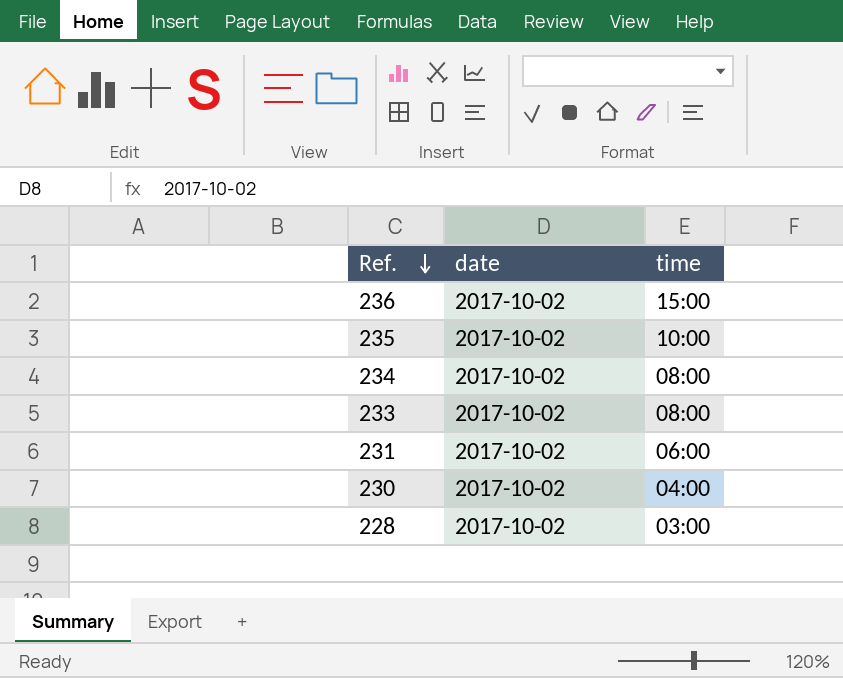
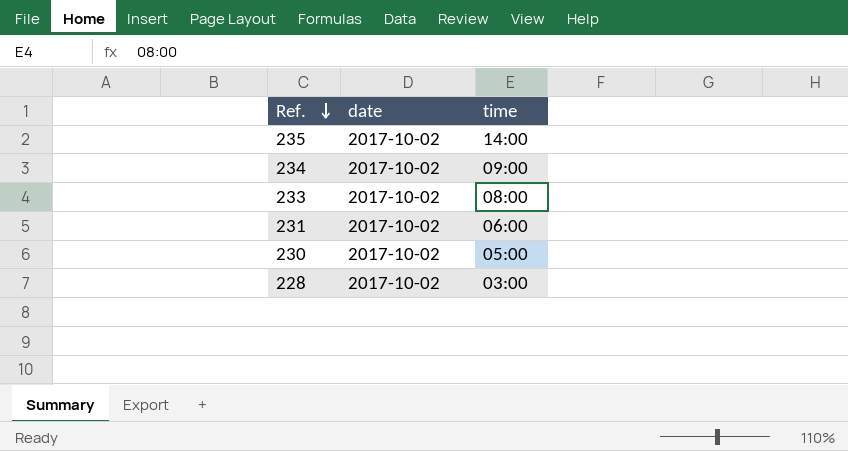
row 236: 2017-10-02 | 15:00 -> none
235 | time: 10:00 -> 14:00
234 | time: 08:00 -> 09:00
230 | time: 04:00 -> 05:00

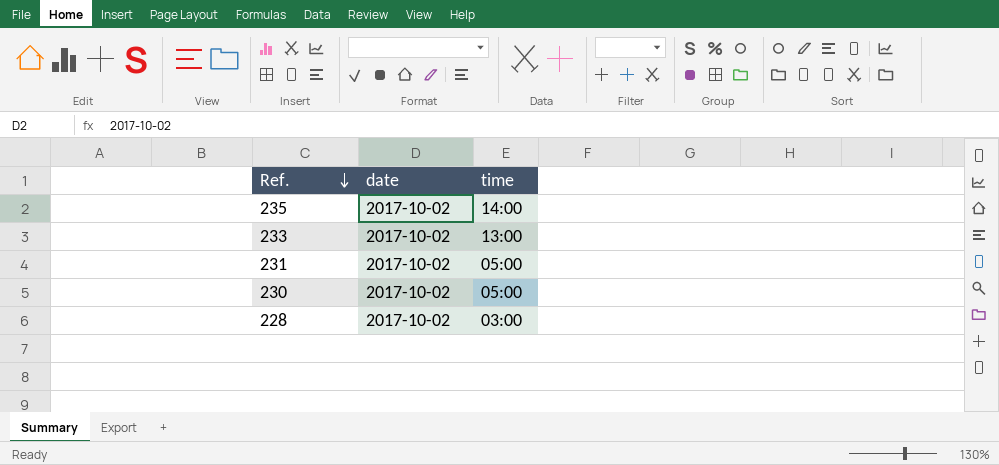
row 234: 2017-10-02 | 09:00 -> none
233 | time: 08:00 -> 13:00
231 | time: 06:00 -> 05:00

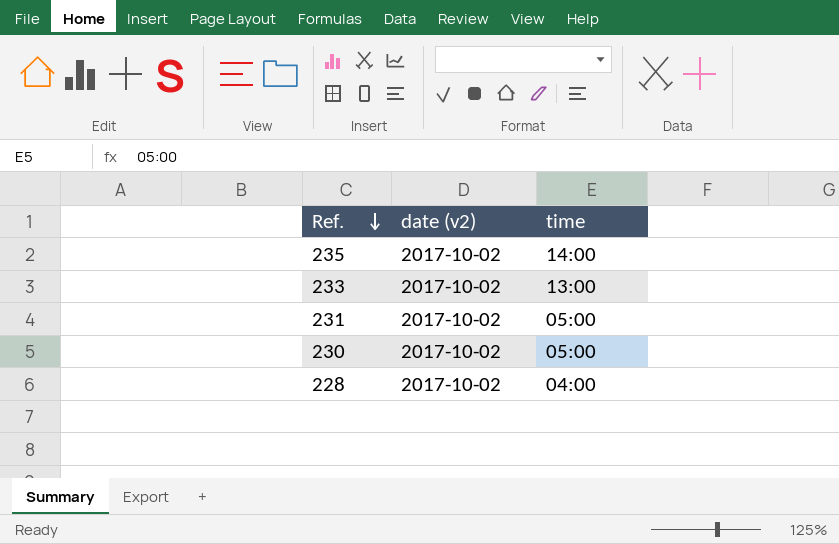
column name: date -> date (v2)
228 | time: 03:00 -> 04:00

